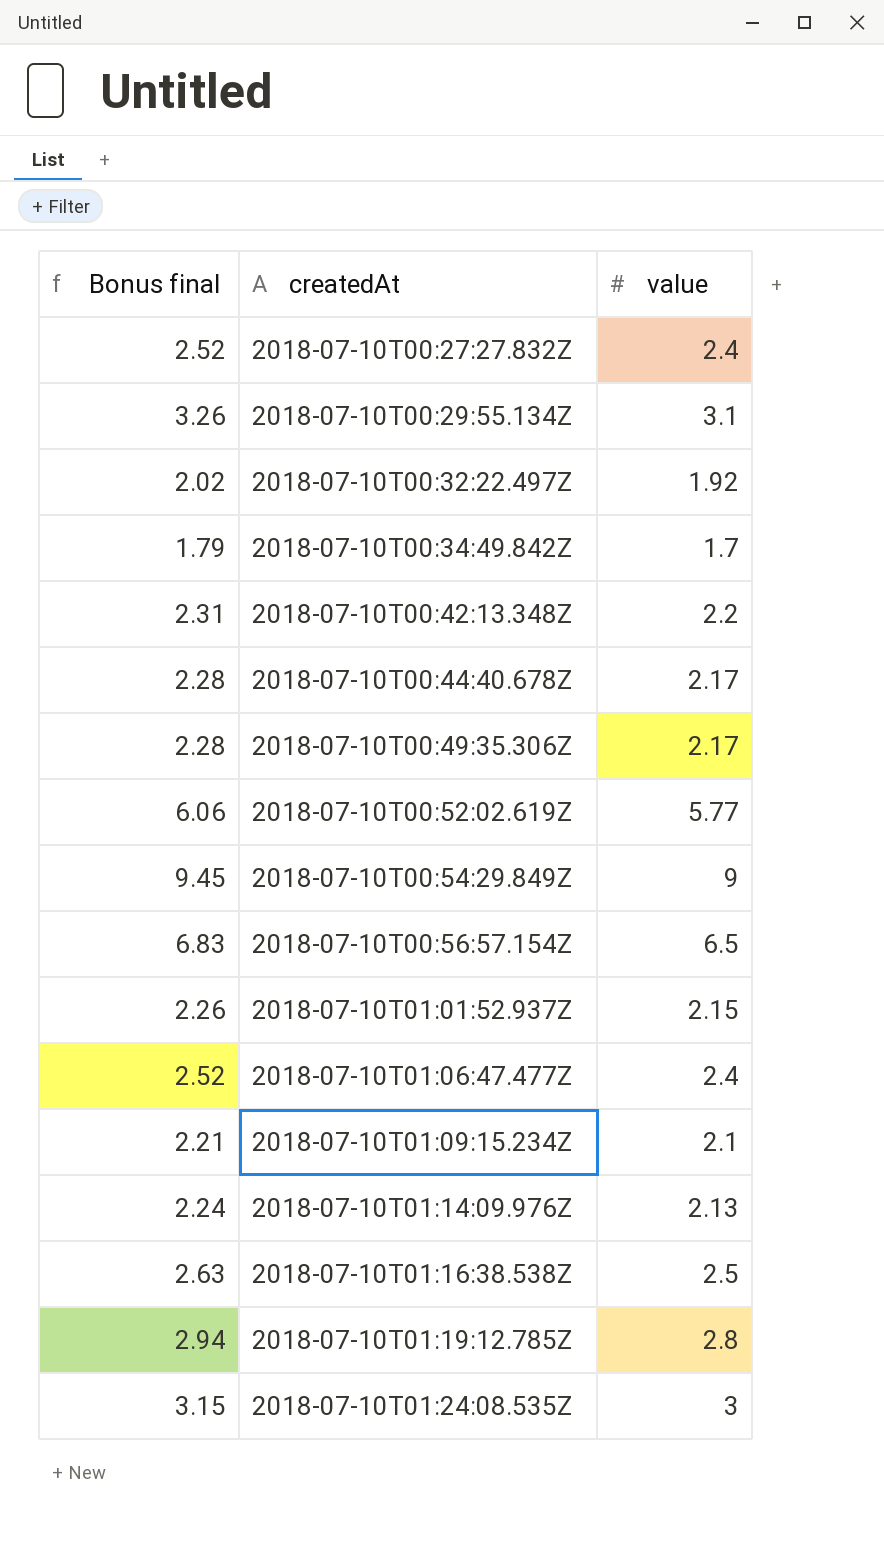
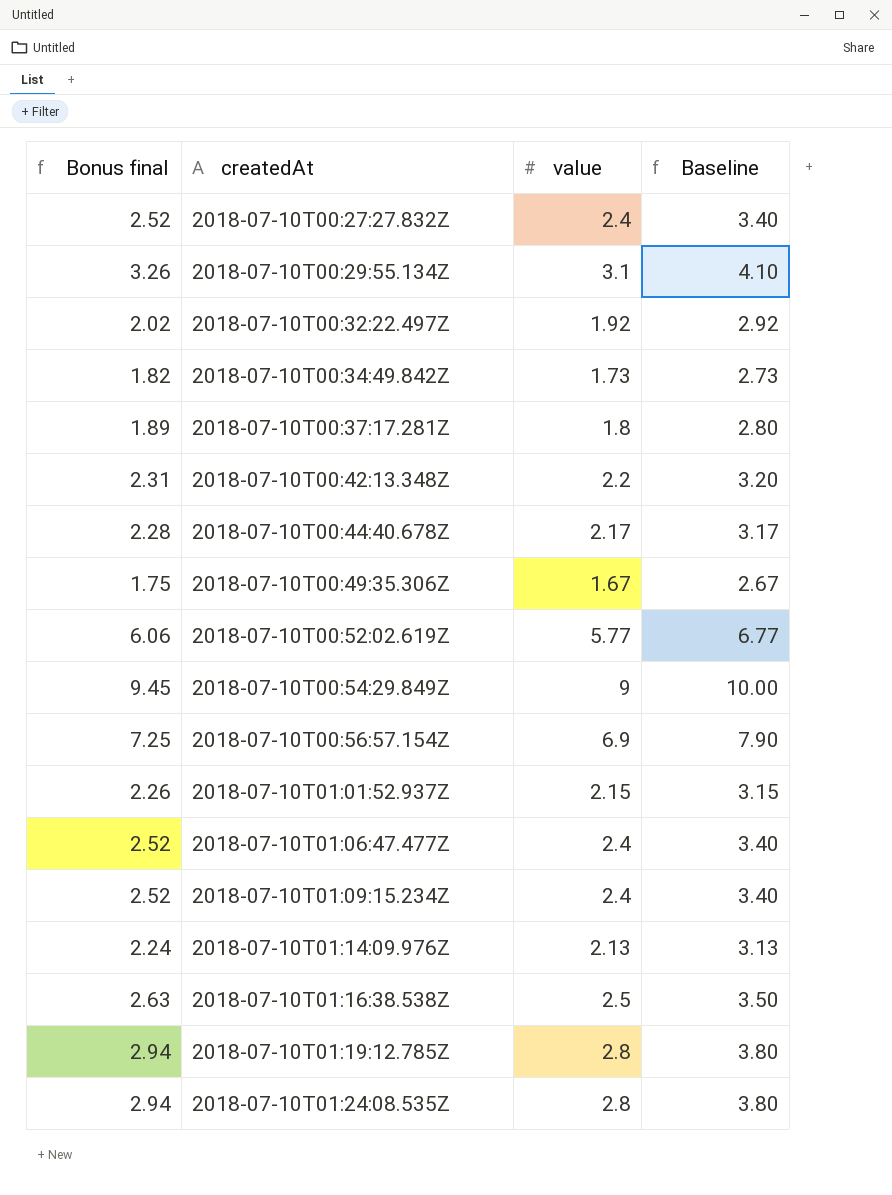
column Baseline | formula: none -> [value] + 1
2018-07-10T00:34:49.842Z | Bonus final: 1.79 -> 1.82
2018-07-10T00:34:49.842Z | value: 1.7 -> 1.73
row 2018-07-10T00:37:17.281Z: none -> 1.89 | 1.8 | 2.80
2018-07-10T00:49:35.306Z | Bonus final: 2.28 -> 1.75
2018-07-10T00:49:35.306Z | value: 2.17 -> 1.67
2018-07-10T00:56:57.154Z | Bonus final: 6.83 -> 7.25
2018-07-10T00:56:57.154Z | value: 6.5 -> 6.9
2018-07-10T01:09:15.234Z | Bonus final: 2.21 -> 2.52
2018-07-10T01:09:15.234Z | value: 2.1 -> 2.4
2018-07-10T01:24:08.535Z | Bonus final: 3.15 -> 2.94
2018-07-10T01:24:08.535Z | value: 3 -> 2.8

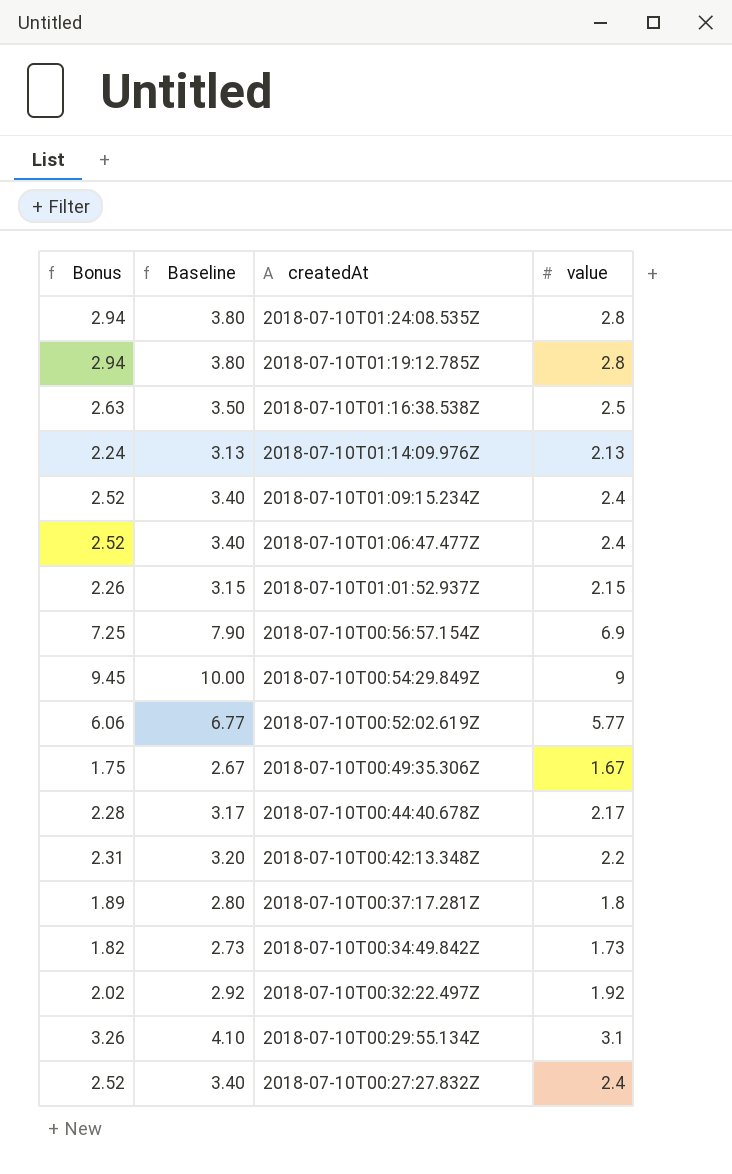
row order: createdAt ascending -> createdAt descending
column name: Bonus final -> Bonus
column Baseline | position: 4 -> 2

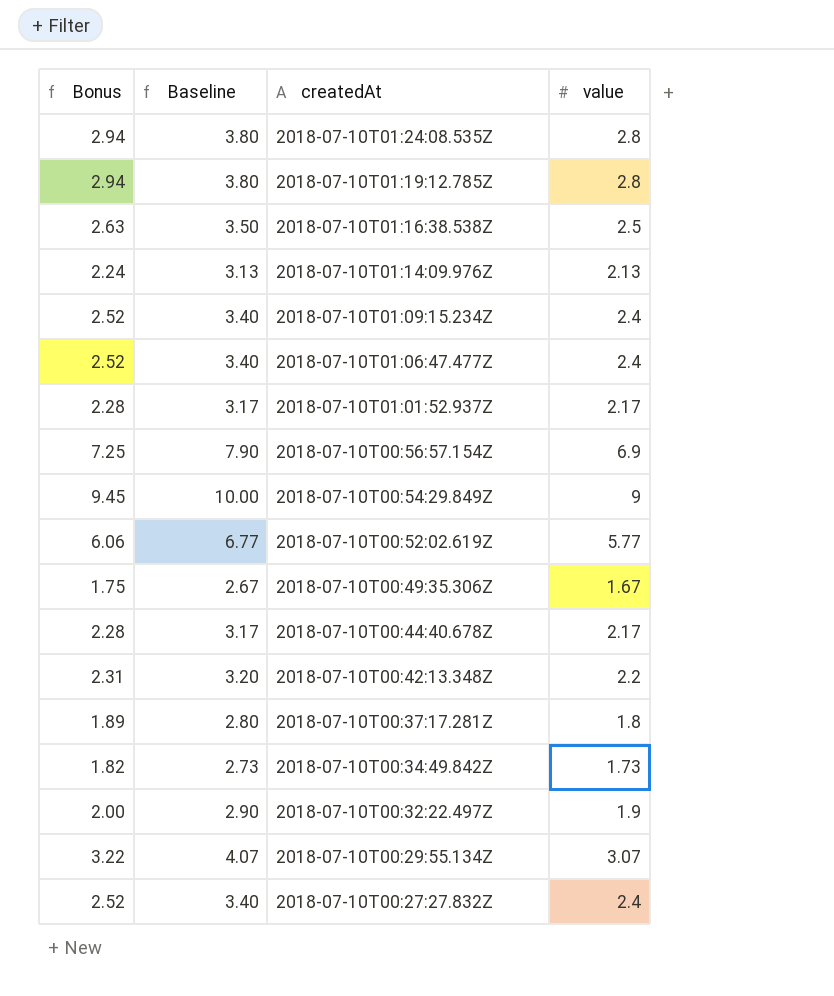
2018-07-10T01:01:52.937Z | Bonus: 2.26 -> 2.28
2018-07-10T01:01:52.937Z | Baseline: 3.15 -> 3.17
2018-07-10T01:01:52.937Z | value: 2.15 -> 2.17
2018-07-10T00:32:22.497Z | Bonus: 2.02 -> 2.00
2018-07-10T00:32:22.497Z | Baseline: 2.92 -> 2.90
2018-07-10T00:32:22.497Z | value: 1.92 -> 1.9
2018-07-10T00:29:55.134Z | Bonus: 3.26 -> 3.22
2018-07-10T00:29:55.134Z | Baseline: 4.10 -> 4.07
2018-07-10T00:29:55.134Z | value: 3.1 -> 3.07

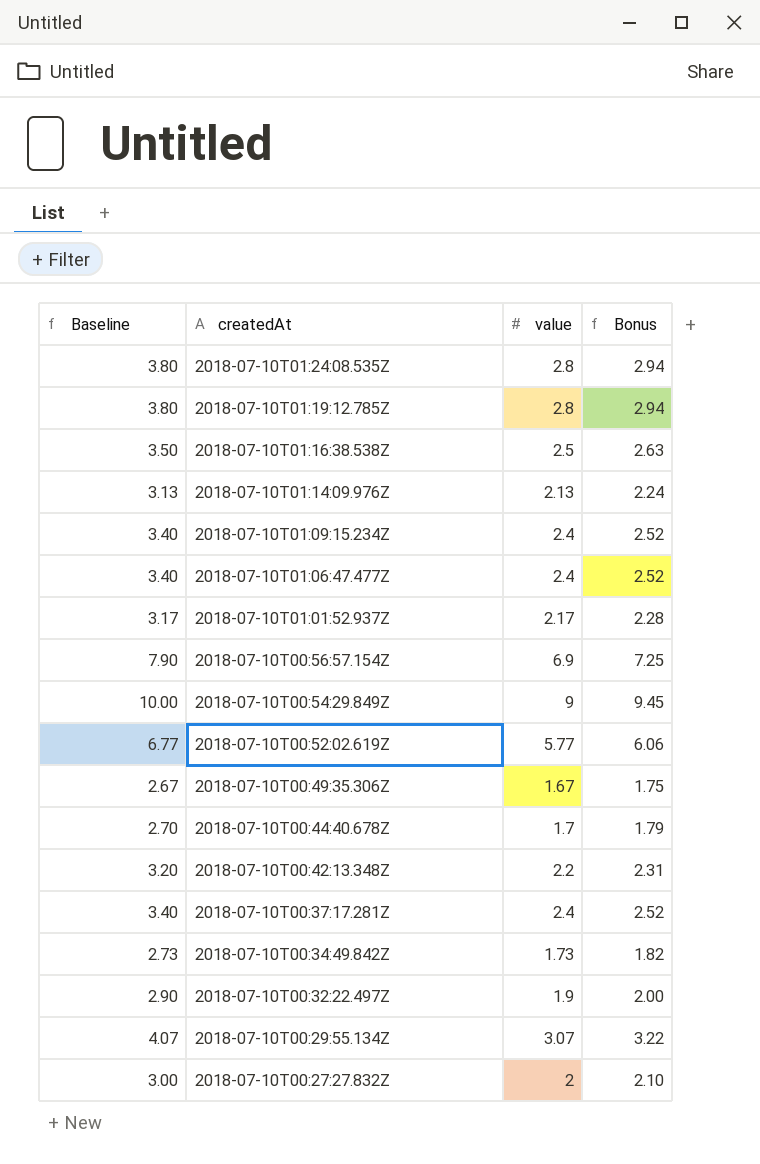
column Bonus | position: 1 -> 4
2018-07-10T00:44:40.678Z | Baseline: 3.17 -> 2.70
2018-07-10T00:44:40.678Z | value: 2.17 -> 1.7
2018-07-10T00:44:40.678Z | Bonus: 2.28 -> 1.79
2018-07-10T00:37:17.281Z | Baseline: 2.80 -> 3.40
2018-07-10T00:37:17.281Z | value: 1.8 -> 2.4
2018-07-10T00:37:17.281Z | Bonus: 1.89 -> 2.52
2018-07-10T00:27:27.832Z | Baseline: 3.40 -> 3.00
2018-07-10T00:27:27.832Z | value: 2.4 -> 2
2018-07-10T00:27:27.832Z | Bonus: 2.52 -> 2.10

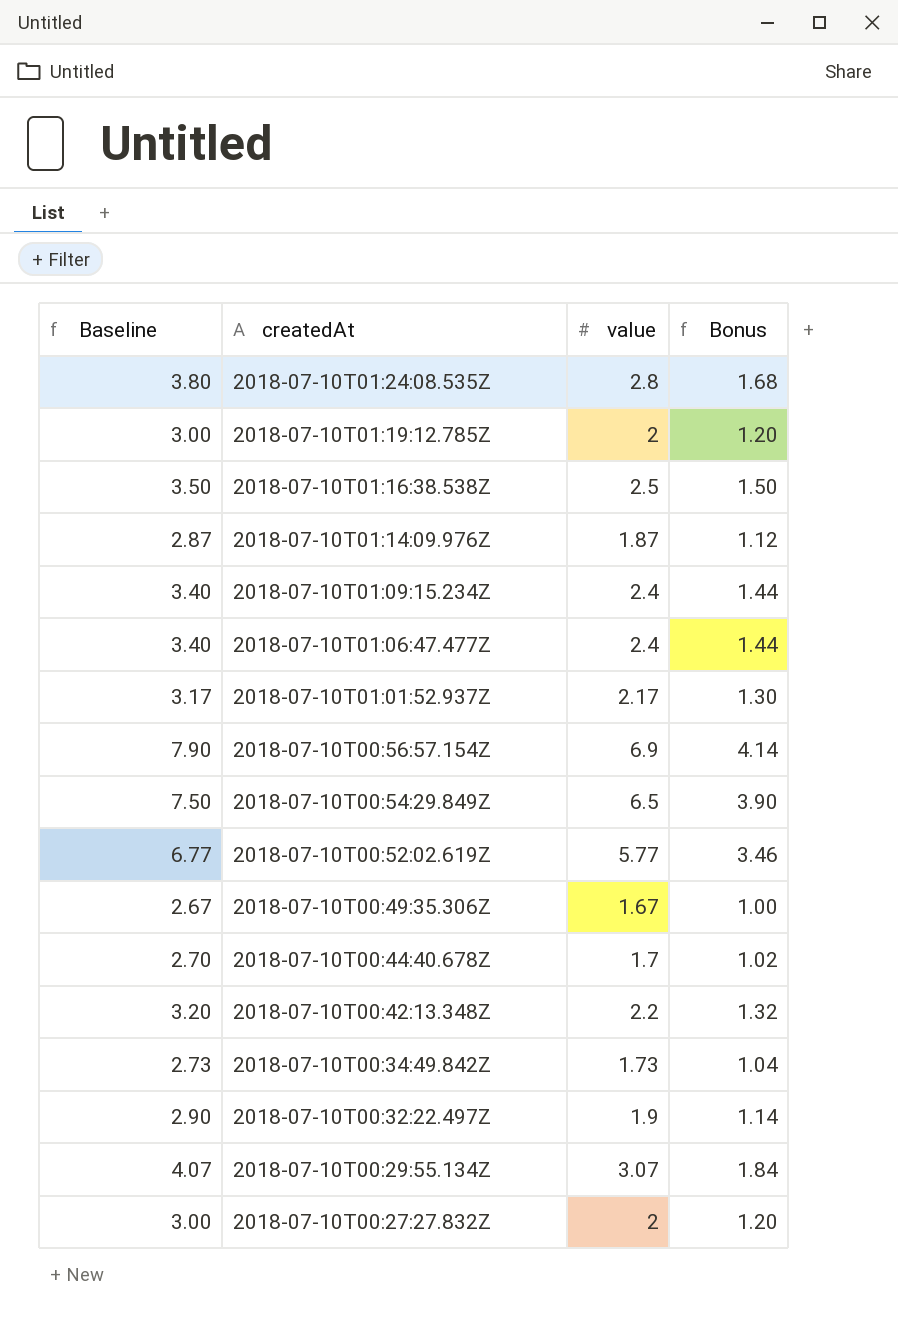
column Bonus | formula: [value] * 1.05 -> [value] * 0.6
row 2018-07-10T00:37:17.281Z: 3.40 | 2.4 | 2.52 -> none
2018-07-10T01:19:12.785Z | Baseline: 3.80 -> 3.00
2018-07-10T01:19:12.785Z | value: 2.8 -> 2
2018-07-10T01:14:09.976Z | Baseline: 3.13 -> 2.87
2018-07-10T01:14:09.976Z | value: 2.13 -> 1.87
2018-07-10T00:54:29.849Z | Baseline: 10.00 -> 7.50
2018-07-10T00:54:29.849Z | value: 9 -> 6.5

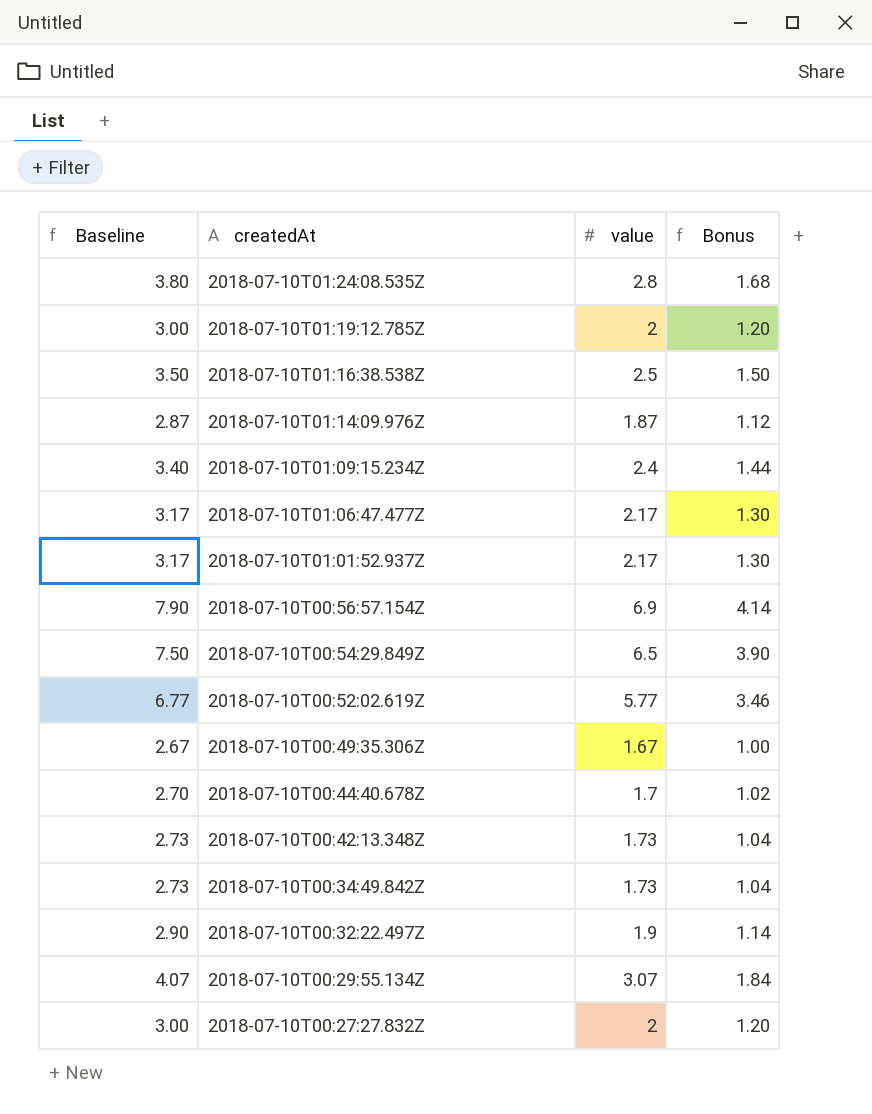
2018-07-10T01:06:47.477Z | Baseline: 3.40 -> 3.17
2018-07-10T01:06:47.477Z | value: 2.4 -> 2.17
2018-07-10T01:06:47.477Z | Bonus: 1.44 -> 1.30
2018-07-10T00:42:13.348Z | Baseline: 3.20 -> 2.73
2018-07-10T00:42:13.348Z | value: 2.2 -> 1.73
2018-07-10T00:42:13.348Z | Bonus: 1.32 -> 1.04

